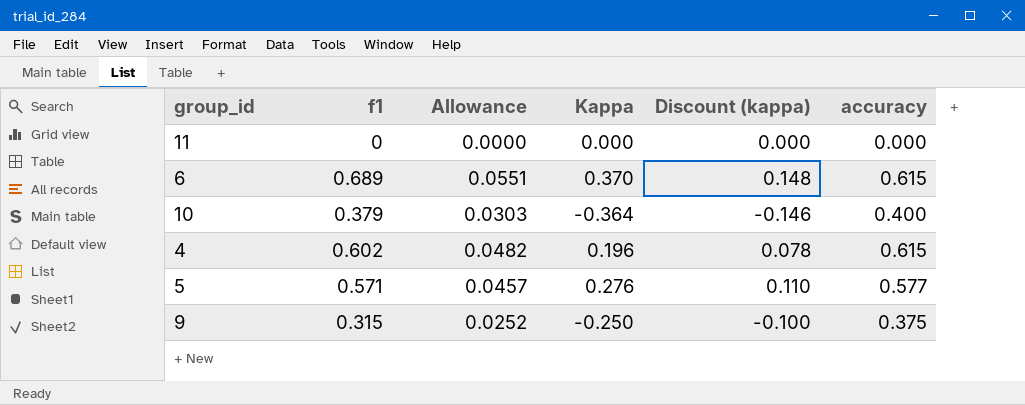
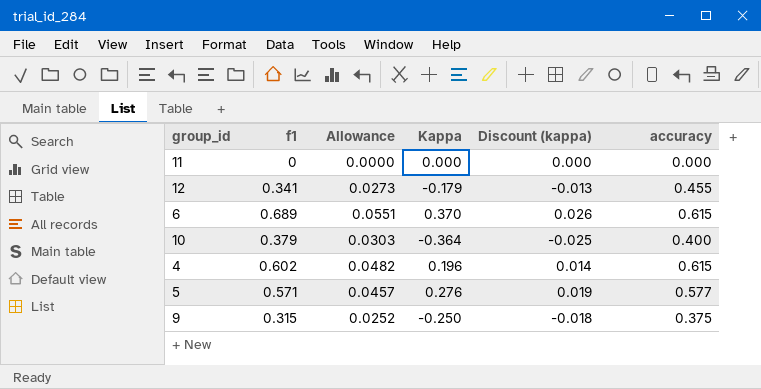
column Discount (kappa) | formula: [Kappa] * 0.4 -> [Kappa] * 0.07
row 12: none -> 0.341 | 0.0273 | -0.179 | -0.013 | 0.455

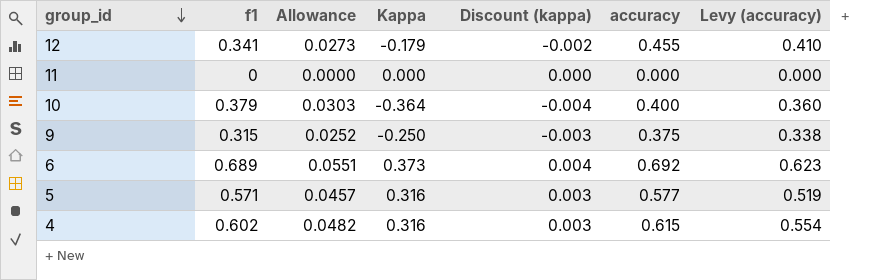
row order: none -> group_id descending
column Discount (kappa) | formula: [Kappa] * 0.07 -> [Kappa] * 0.01
column Levy (accuracy) | formula: none -> [accuracy] * 0.9
6 | Kappa: 0.370 -> 0.373
6 | accuracy: 0.615 -> 0.692
5 | Kappa: 0.276 -> 0.316
4 | Kappa: 0.196 -> 0.316

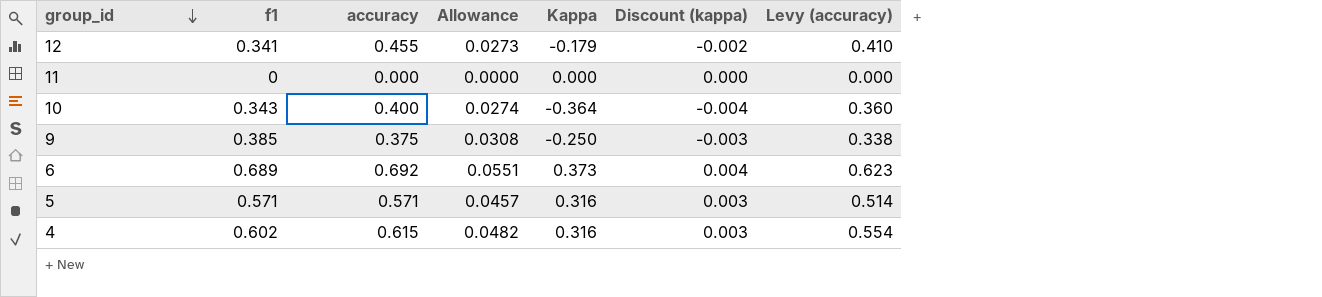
column accuracy | position: 6 -> 3
10 | f1: 0.379 -> 0.343
10 | Allowance: 0.0303 -> 0.0274
9 | f1: 0.315 -> 0.385
9 | Allowance: 0.0252 -> 0.0308
5 | accuracy: 0.577 -> 0.571
5 | Levy (accuracy): 0.519 -> 0.514

